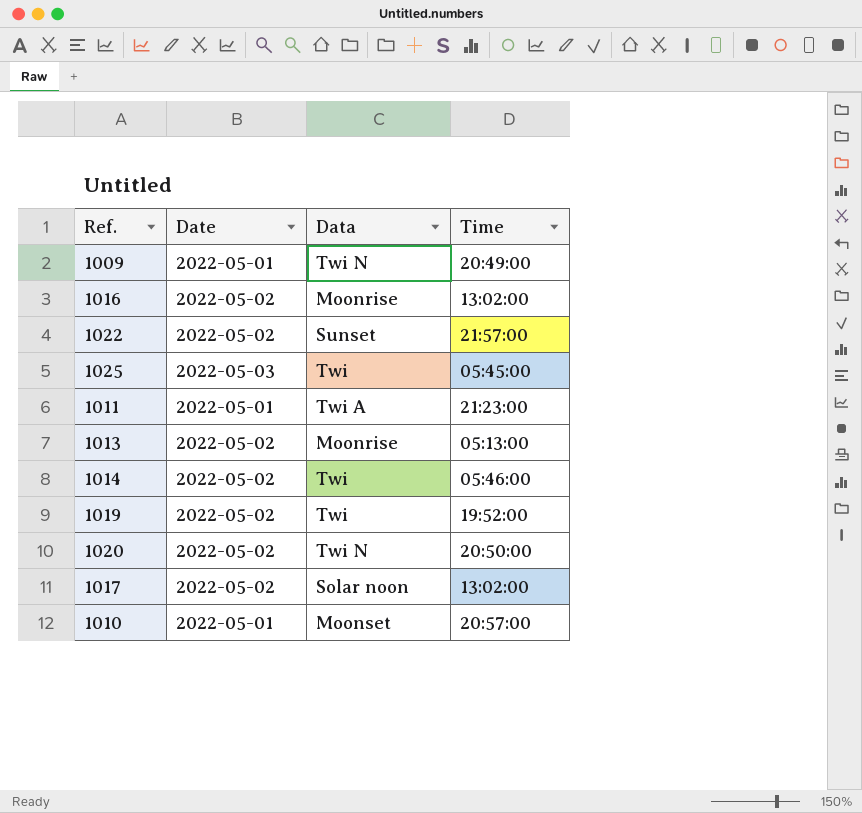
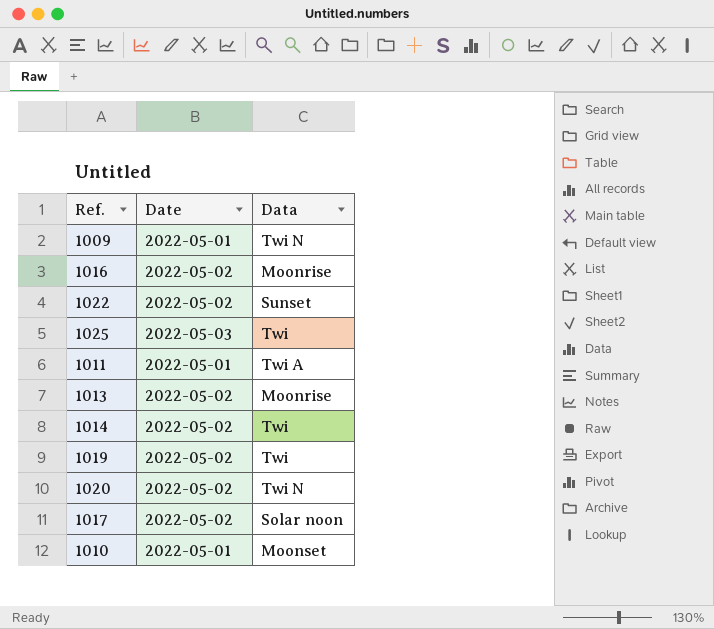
column Time | position: 4 -> none

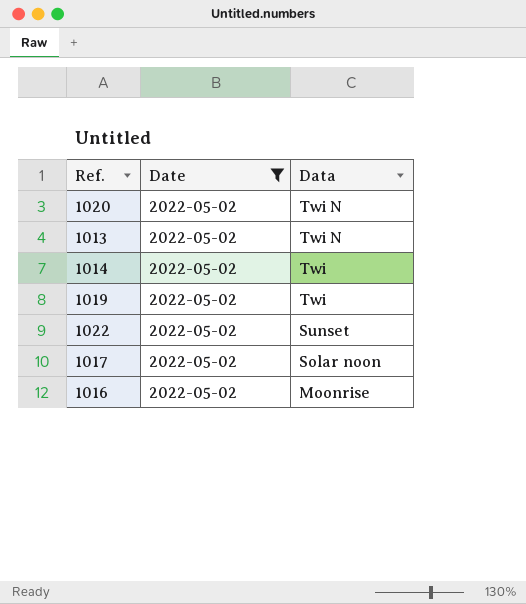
filter: none -> Date = 2022-05-02
row order: none -> Data descending
1013 | Data: Moonrise -> Twi N

